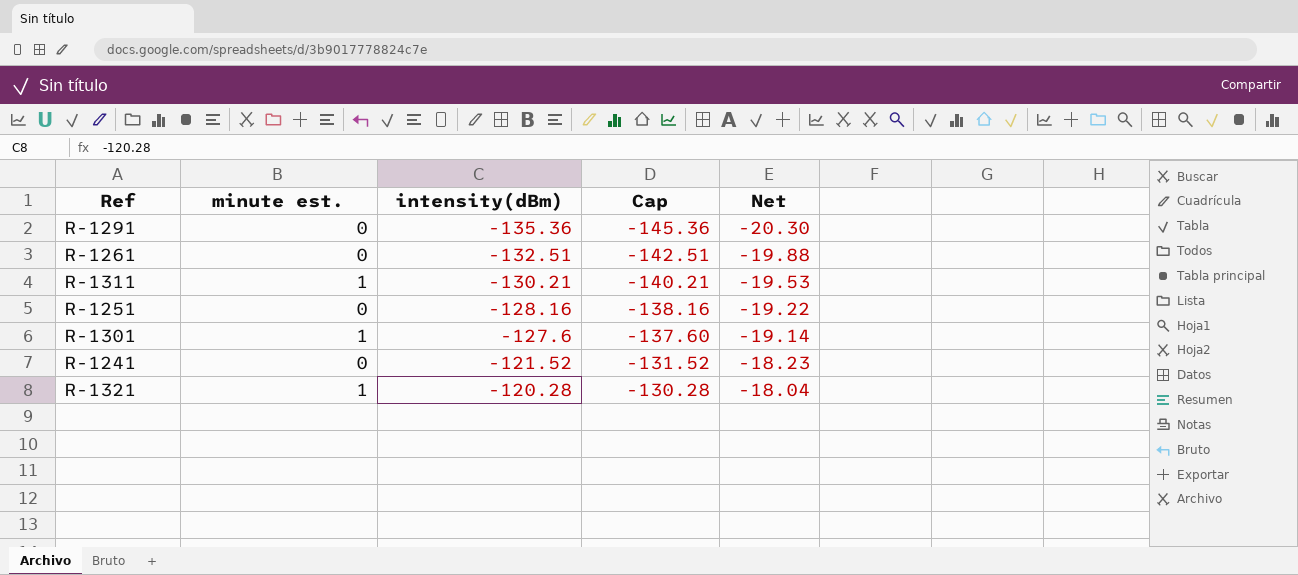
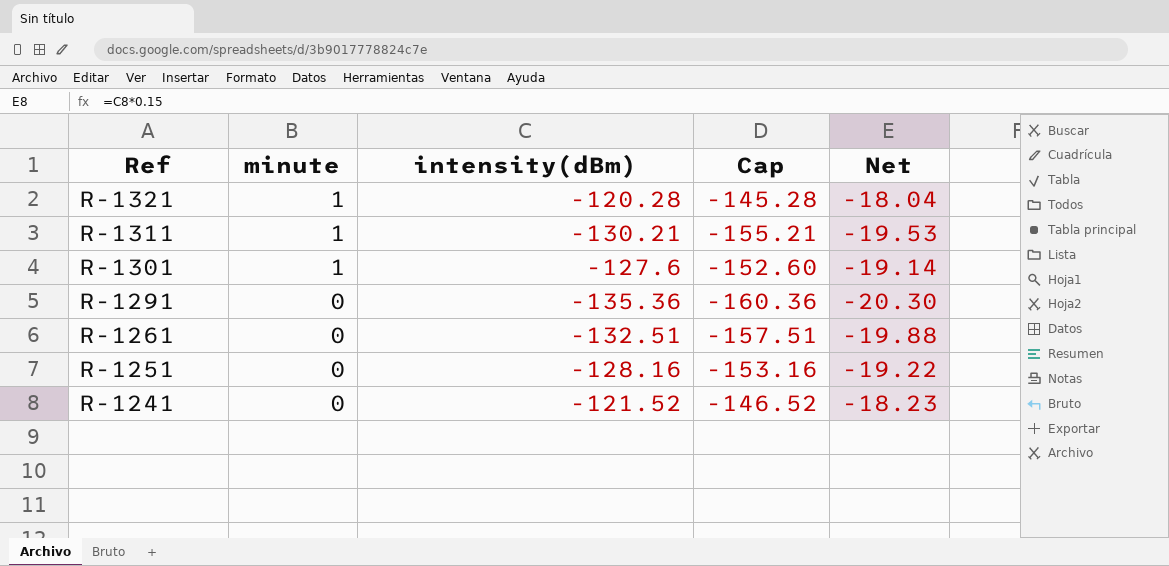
row order: intensity(dBm) ascending -> Ref descending
column name: minute est. -> minute
column Cap | formula: [intensity(dBm)] - 10 -> [intensity(dBm)] - 25

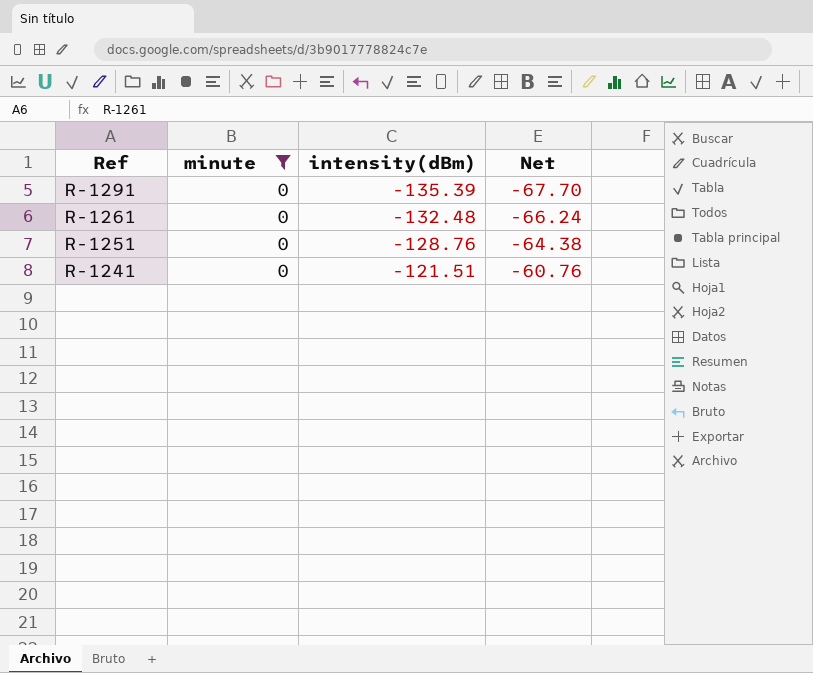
filter: none -> minute = 0
column Cap | formula: [intensity(dBm)] - 25 -> none
column Net | formula: [intensity(dBm)] * 0.15 -> [intensity(dBm)] * 0.5
R-1291 | intensity(dBm): -135.36 -> -135.39
R-1261 | intensity(dBm): -132.51 -> -132.48
R-1251 | intensity(dBm): -128.16 -> -128.76
R-1241 | intensity(dBm): -121.52 -> -121.51

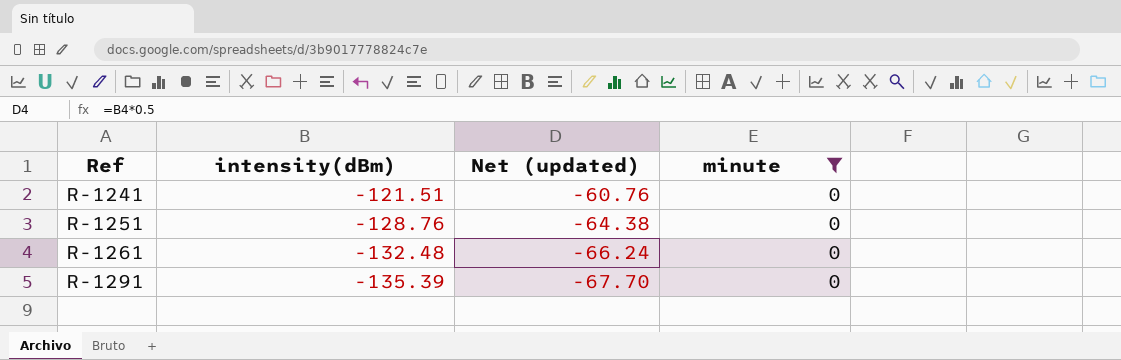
row order: Ref descending -> Ref ascending
column name: Net -> Net (updated)
column minute | position: 2 -> 4

